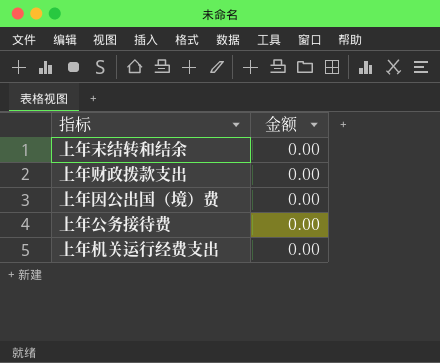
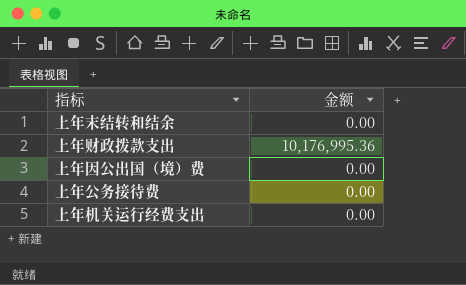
上年财政拨款支出 | 金额: 0.00 -> 10,176,995.36

